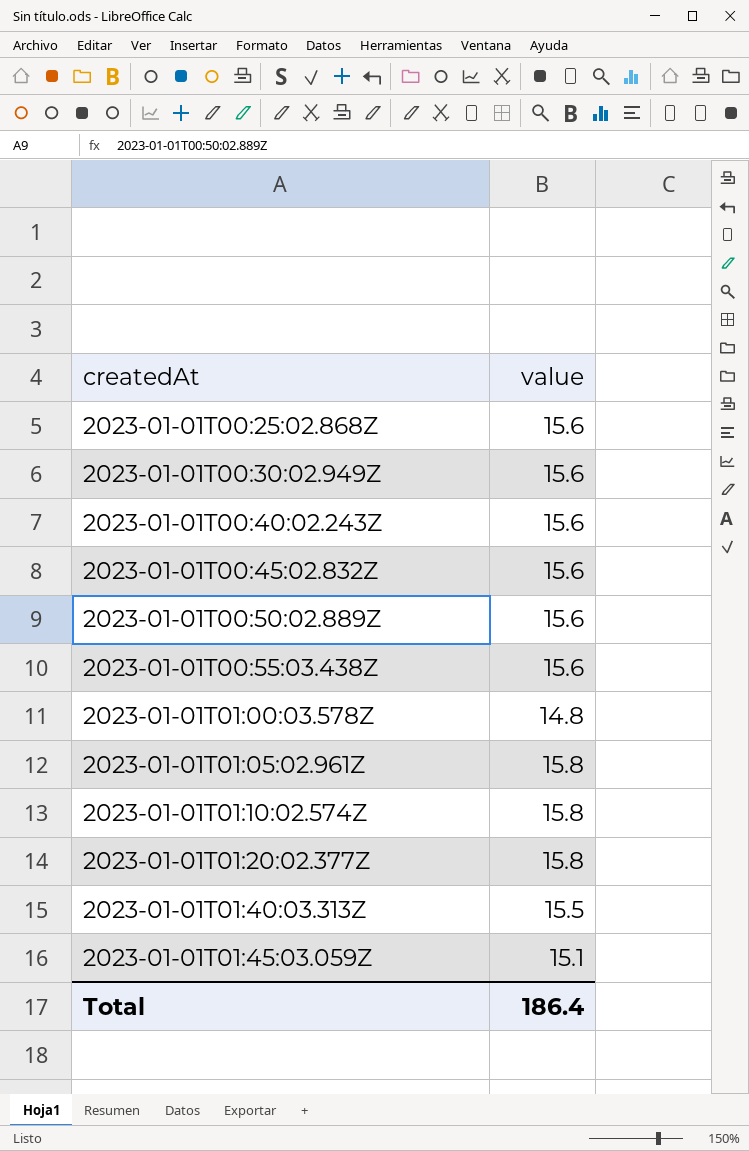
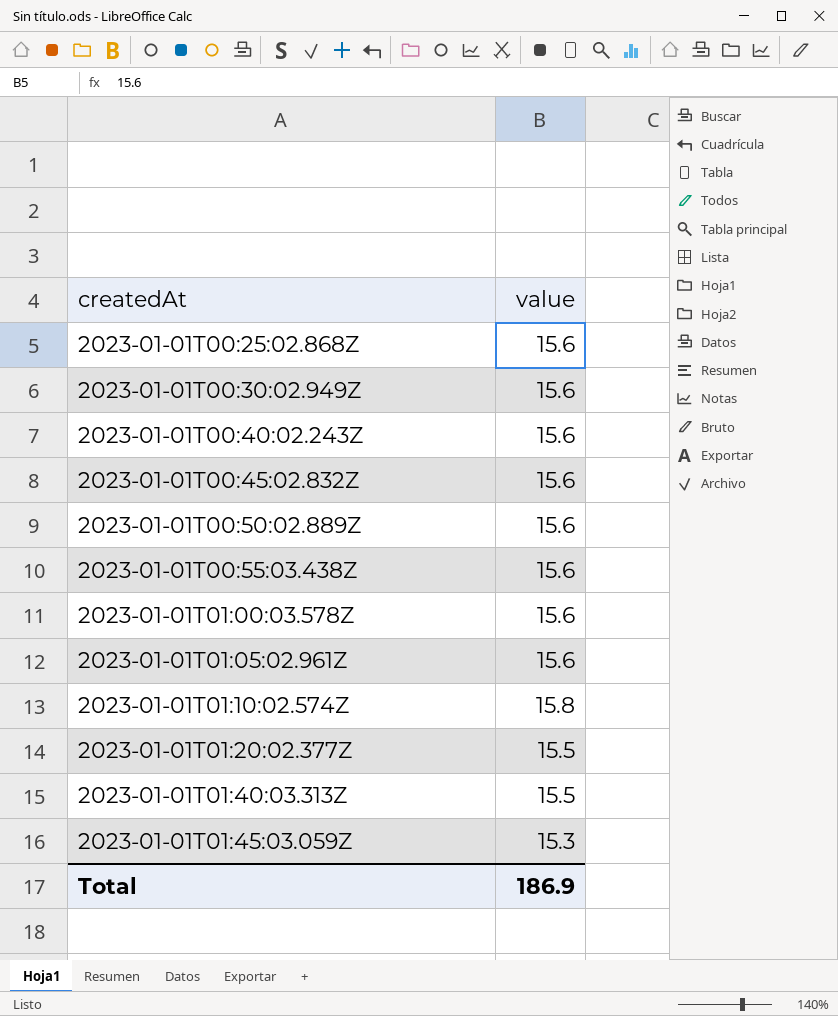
2023-01-01T01:00:03.578Z | value: 14.8 -> 15.6
2023-01-01T01:05:02.961Z | value: 15.8 -> 15.6
2023-01-01T01:20:02.377Z | value: 15.8 -> 15.5
2023-01-01T01:45:03.059Z | value: 15.1 -> 15.3
Total | value: 186.4 -> 186.9

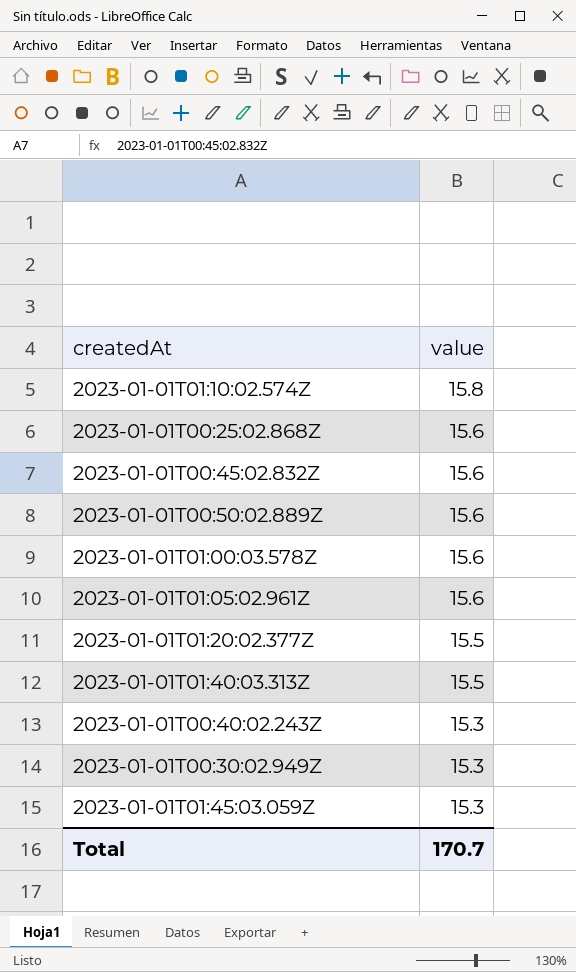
row order: createdAt ascending -> value descending
row 2023-01-01T00:55:03.438Z: 15.6 -> none
2023-01-01T00:40:02.243Z | value: 15.6 -> 15.3
2023-01-01T00:30:02.949Z | value: 15.6 -> 15.3
Total | value: 186.9 -> 170.7

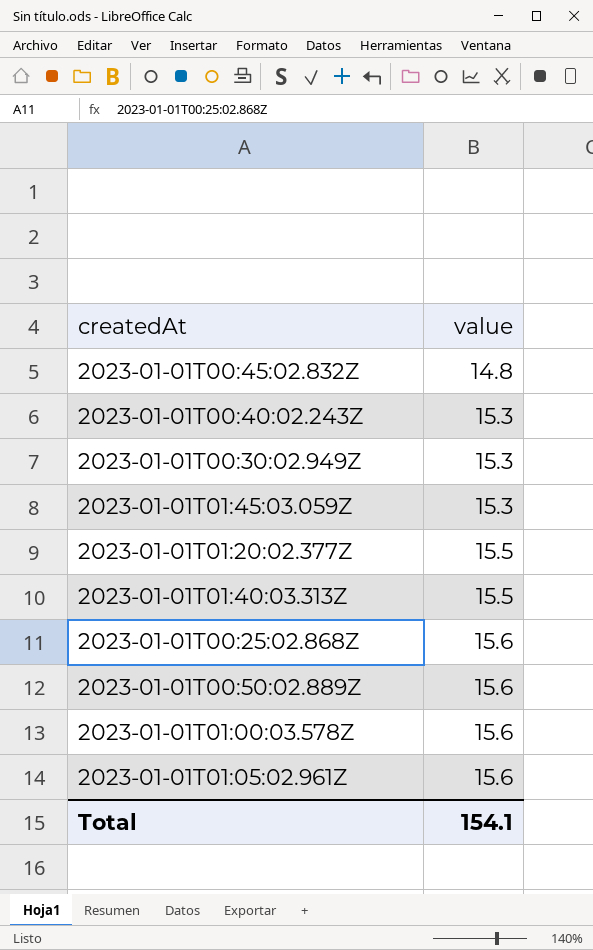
row order: value descending -> value ascending
row 2023-01-01T01:10:02.574Z: 15.8 -> none
2023-01-01T00:45:02.832Z | value: 15.6 -> 14.8
Total | value: 170.7 -> 154.1

